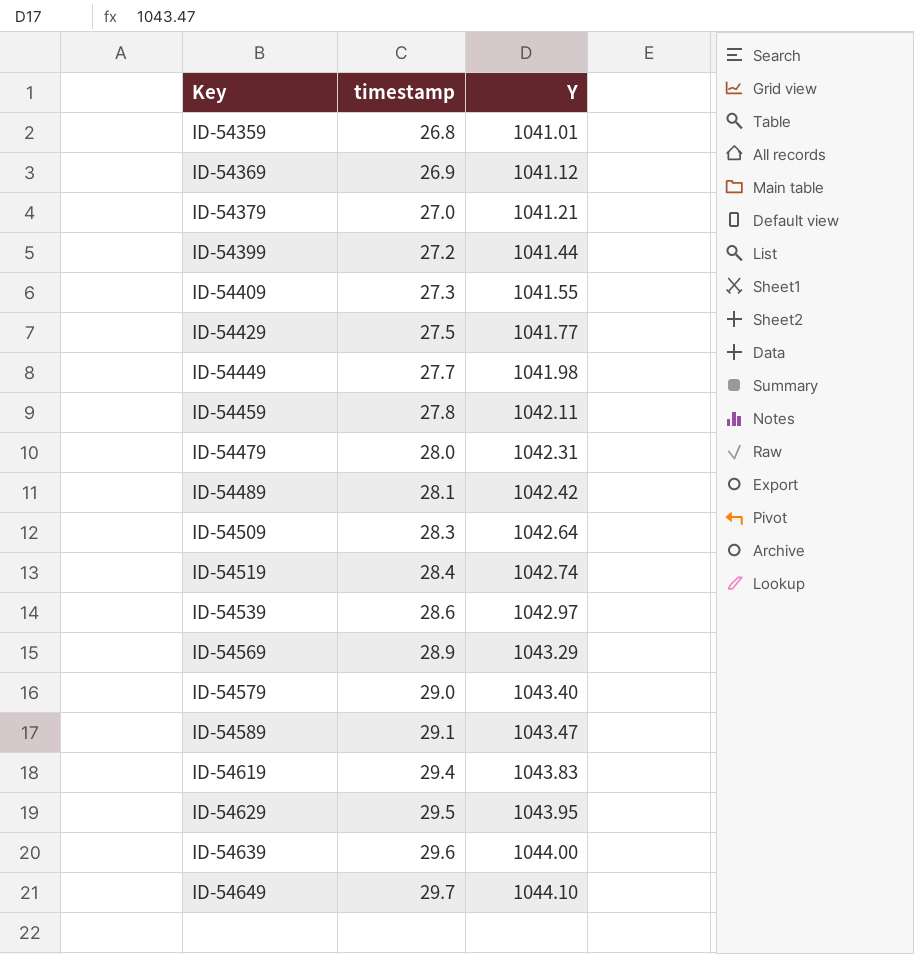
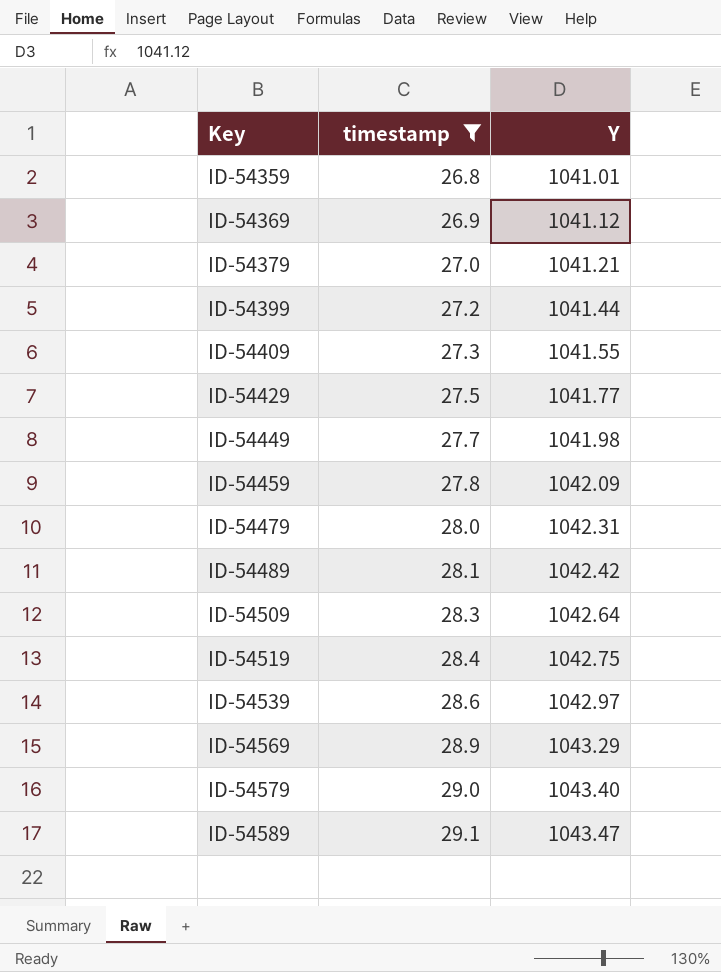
filter: none -> timestamp <= 29.1
ID-54459 | Y: 1042.11 -> 1042.09
ID-54519 | Y: 1042.74 -> 1042.75

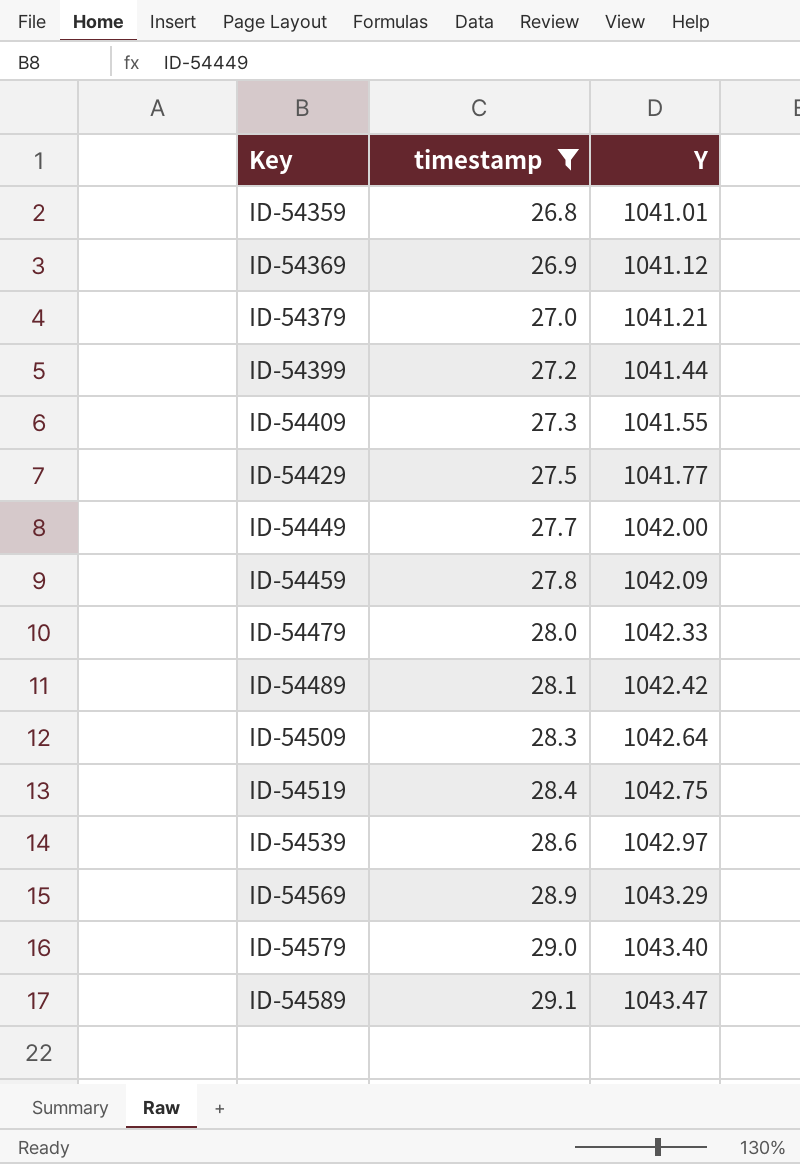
ID-54449 | Y: 1041.98 -> 1042.00
ID-54479 | Y: 1042.31 -> 1042.33

